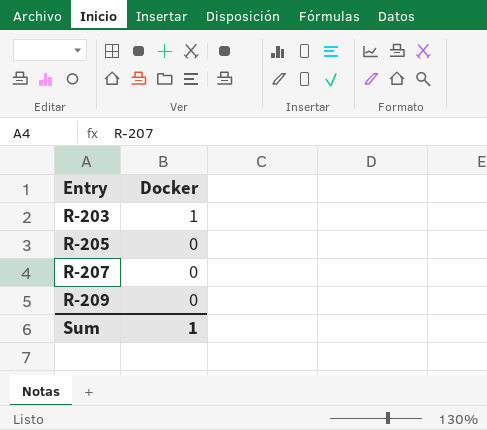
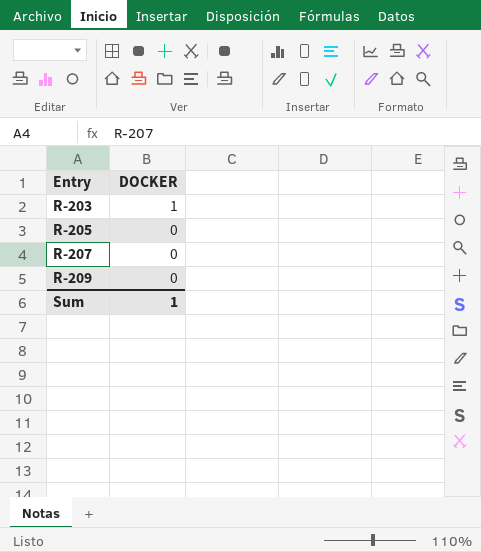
column name: Docker -> DOCKER

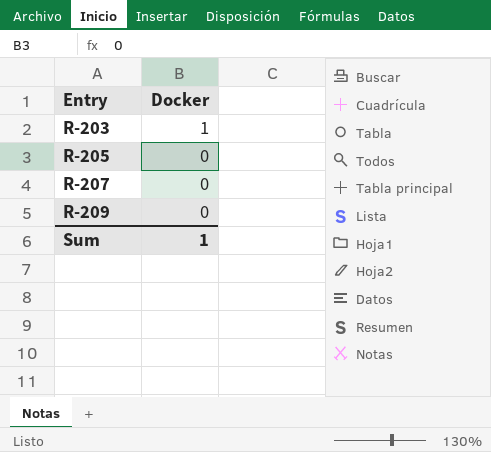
column name: DOCKER -> Docker

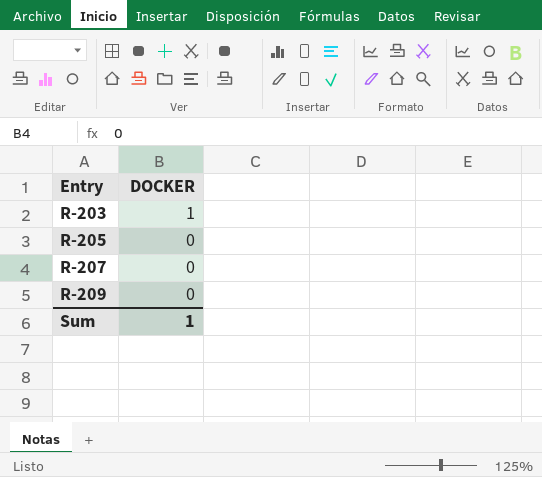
column name: Docker -> DOCKER

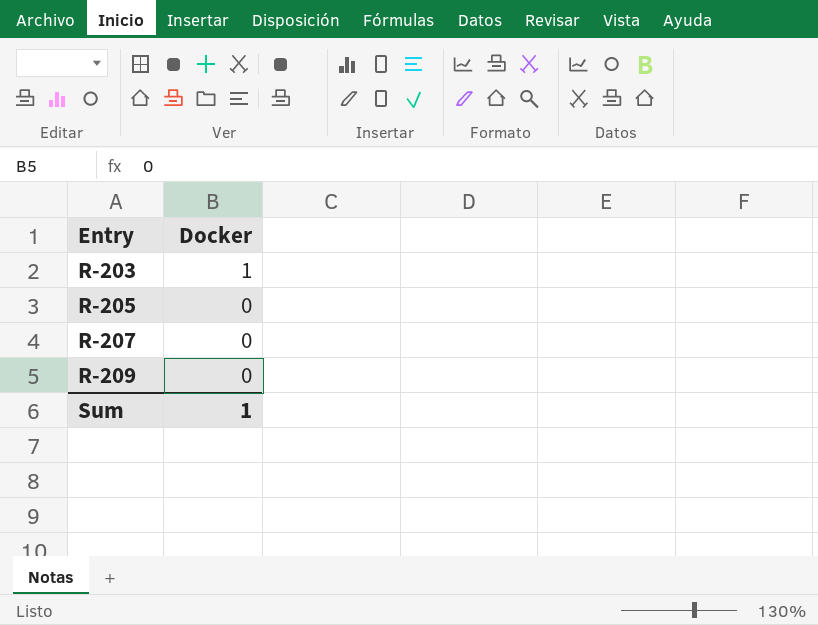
column name: DOCKER -> Docker

